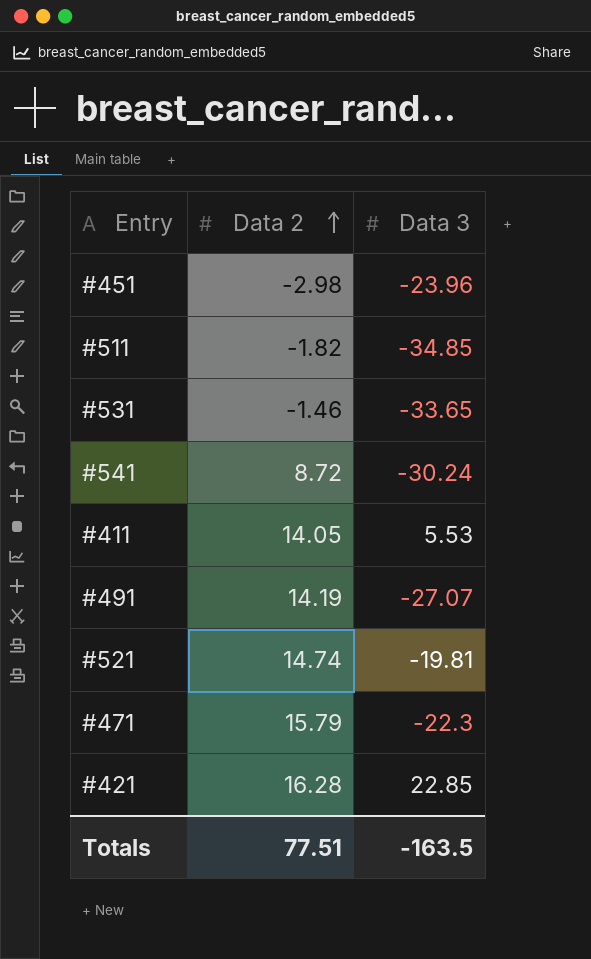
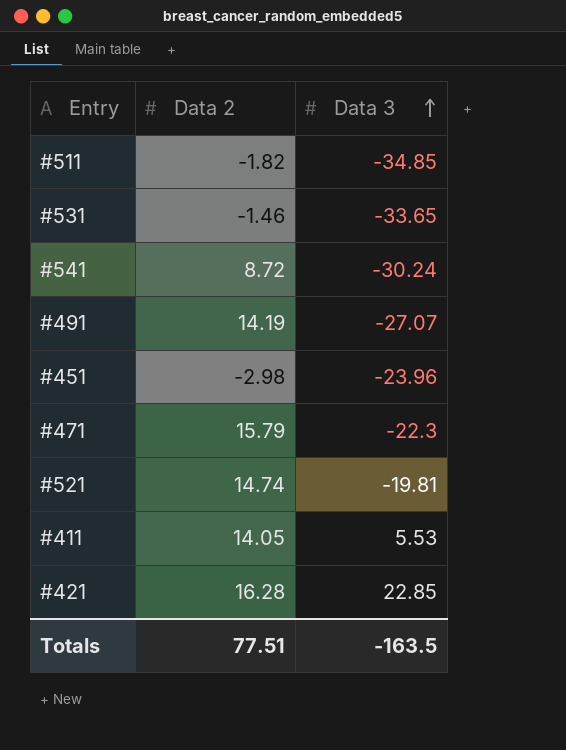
row order: Data 2 ascending -> Data 3 ascending

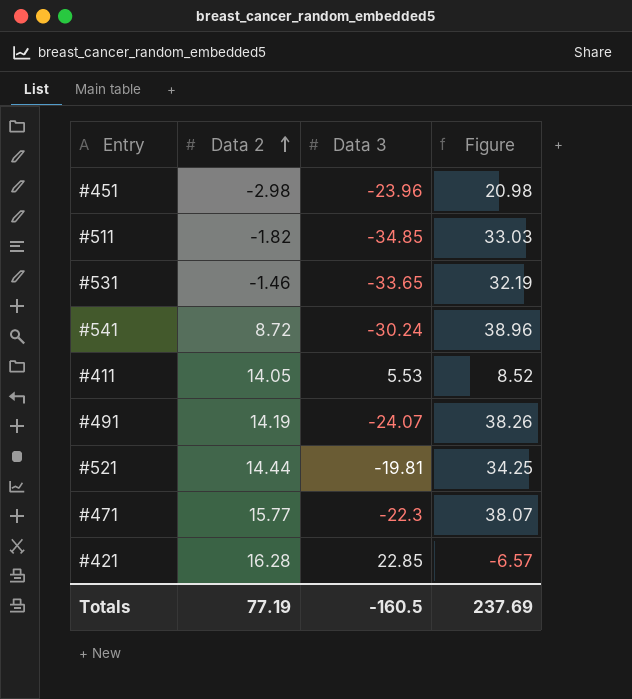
row order: Data 3 ascending -> Data 2 ascending
column Figure | formula: none -> [Data 2] - [Data 3]
#491 | Data 3: -27.07 -> -24.07
#521 | Data 2: 14.74 -> 14.44
#471 | Data 2: 15.79 -> 15.77
Totals | Data 2: 77.51 -> 77.19
Totals | Data 3: -163.5 -> -160.5

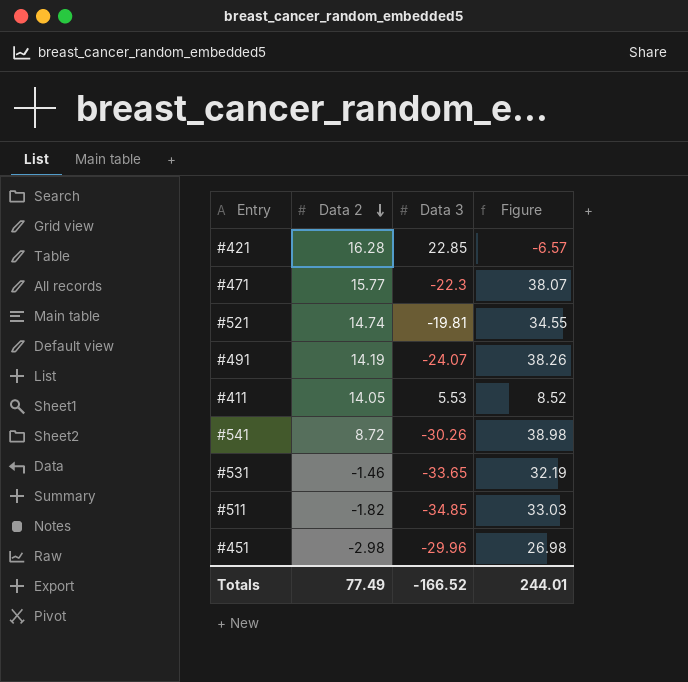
row order: Data 2 ascending -> Data 2 descending
#521 | Data 2: 14.44 -> 14.74
#521 | Figure: 34.25 -> 34.55
#541 | Data 3: -30.24 -> -30.26
#541 | Figure: 38.96 -> 38.98
#451 | Data 3: -23.96 -> -29.96
#451 | Figure: 20.98 -> 26.98
Totals | Data 2: 77.19 -> 77.49
Totals | Data 3: -160.5 -> -166.52
Totals | Figure: 237.69 -> 244.01

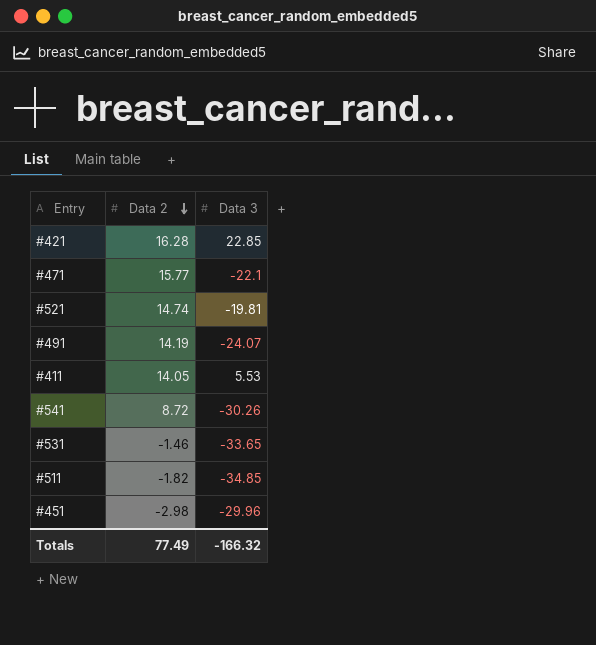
column Figure | formula: [Data 2] - [Data 3] -> none
#471 | Data 3: -22.3 -> -22.1
Totals | Data 3: -166.52 -> -166.32

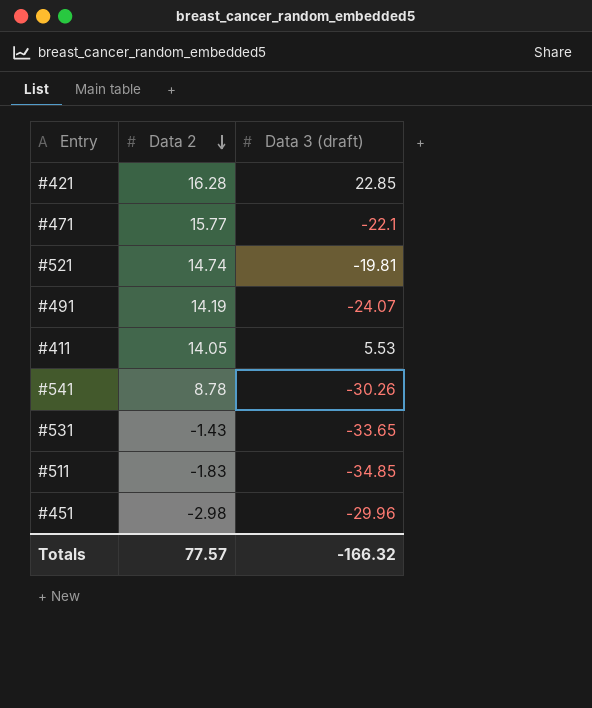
column name: Data 3 -> Data 3 (draft)
#541 | Data 2: 8.72 -> 8.78
#531 | Data 2: -1.46 -> -1.43
#511 | Data 2: -1.82 -> -1.83
Totals | Data 2: 77.49 -> 77.57

